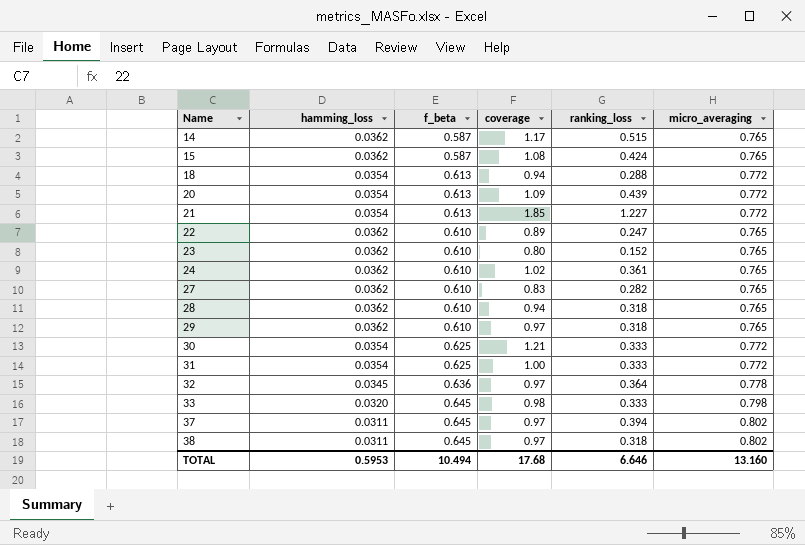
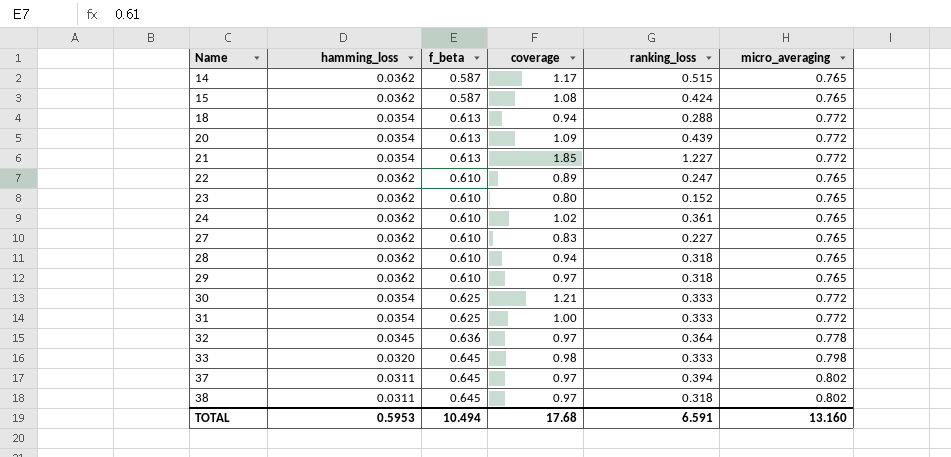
27 | ranking_loss: 0.282 -> 0.227
TOTAL | ranking_loss: 6.646 -> 6.591

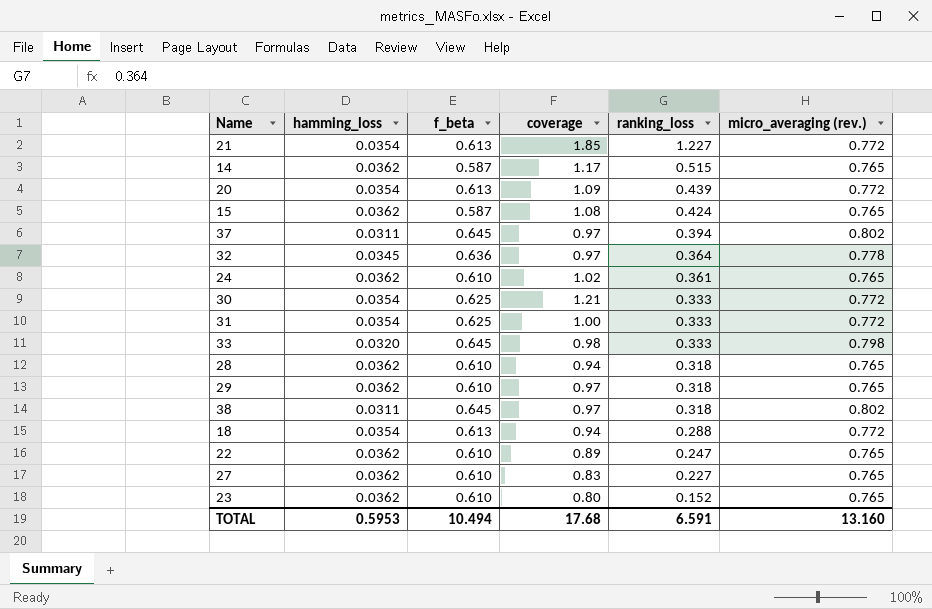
row order: Name ascending -> ranking_loss descending
column name: micro_averaging -> micro_averaging (rev.)

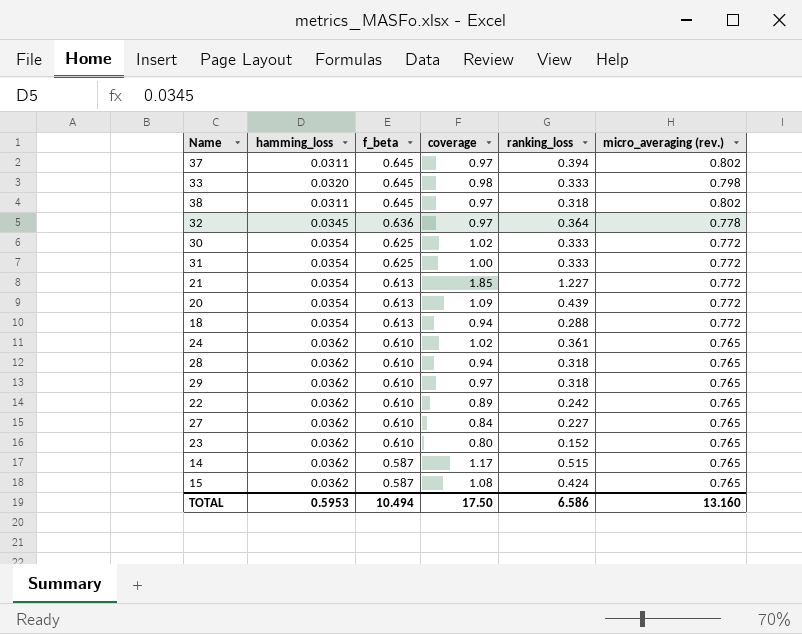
row order: ranking_loss descending -> f_beta descending
30 | coverage: 1.21 -> 1.02
22 | ranking_loss: 0.247 -> 0.242
27 | coverage: 0.83 -> 0.84
TOTAL | coverage: 17.68 -> 17.50
TOTAL | ranking_loss: 6.591 -> 6.586

